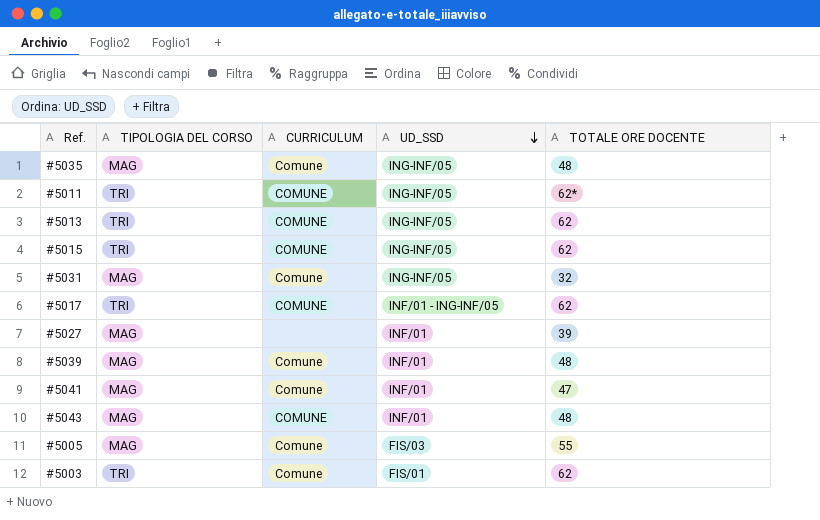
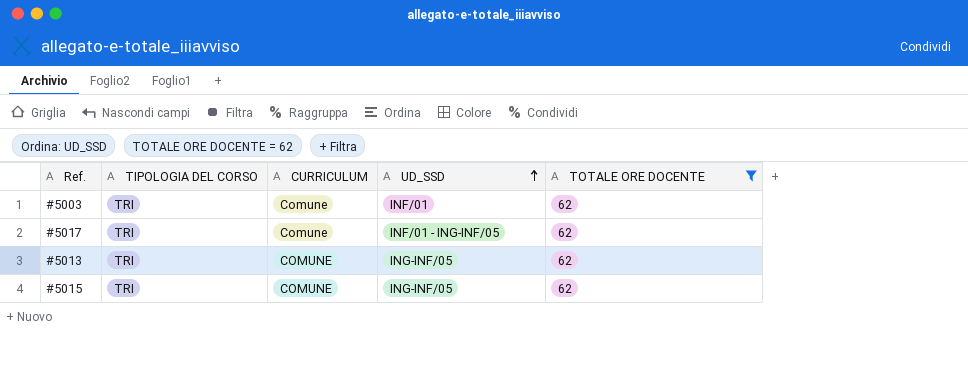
filter: none -> TOTALE ORE DOCENTE = 62
row order: UD_SSD descending -> UD_SSD ascending
#5003 | UD_SSD: FIS/01 -> INF/01
#5017 | CURRICULUM: COMUNE -> Comune

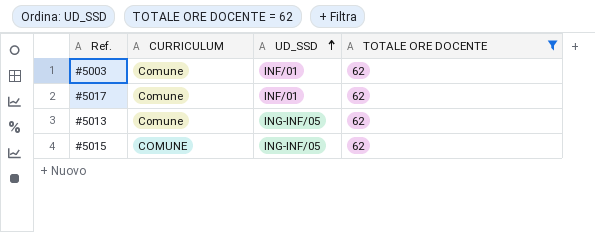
column TIPOLOGIA DEL CORSO | position: 2 -> none
#5017 | UD_SSD: INF/01 - ING-INF/05 -> INF/01
#5013 | CURRICULUM: COMUNE -> Comune

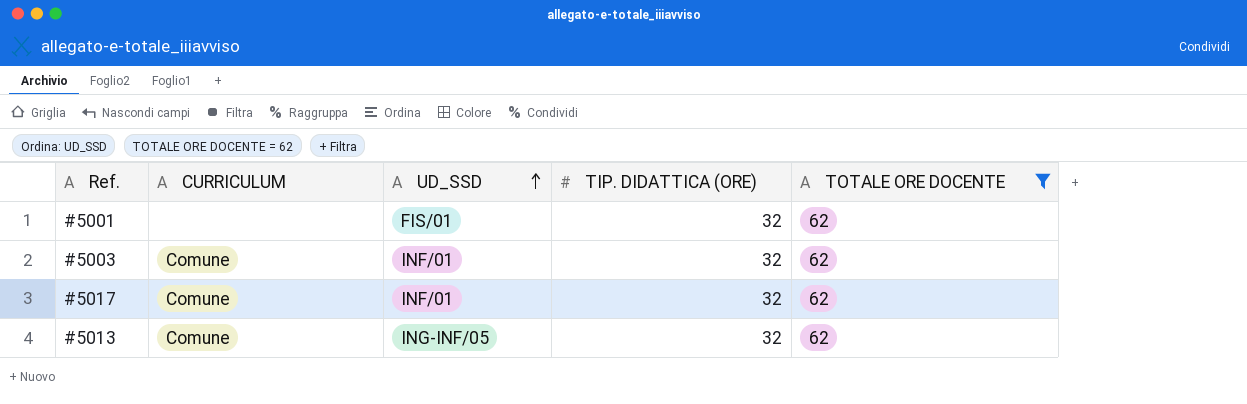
column TIP. DIDATTICA (ORE) | position: none -> 4
row #5015: COMUNE | ING-INF/05 | 62 -> none
row #5001: none -> none | FIS/01 | 32 | 62

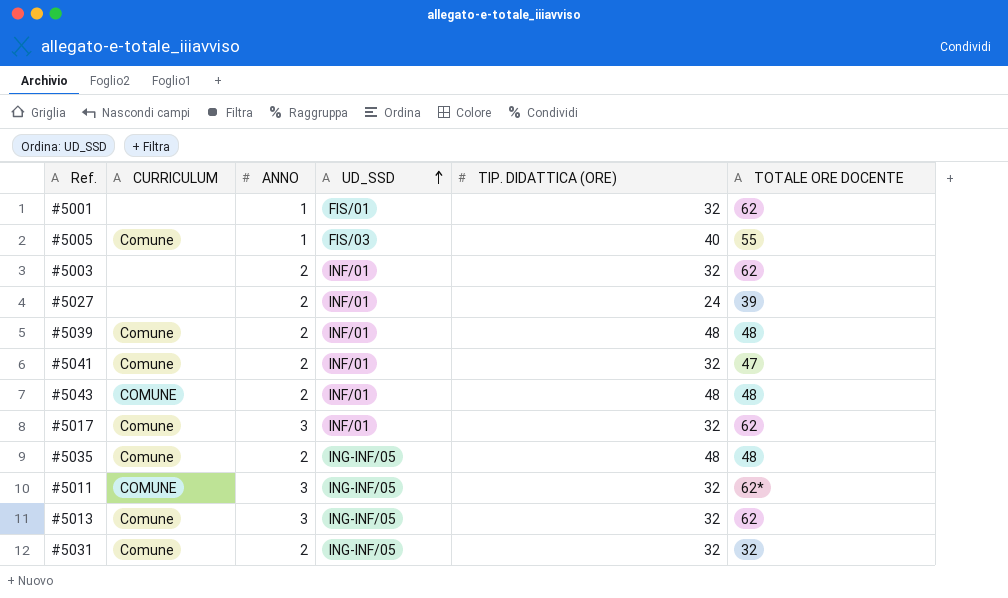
filter: TOTALE ORE DOCENTE = 62 -> none
column ANNO | position: none -> 3
#5003 | CURRICULUM: Comune -> none

